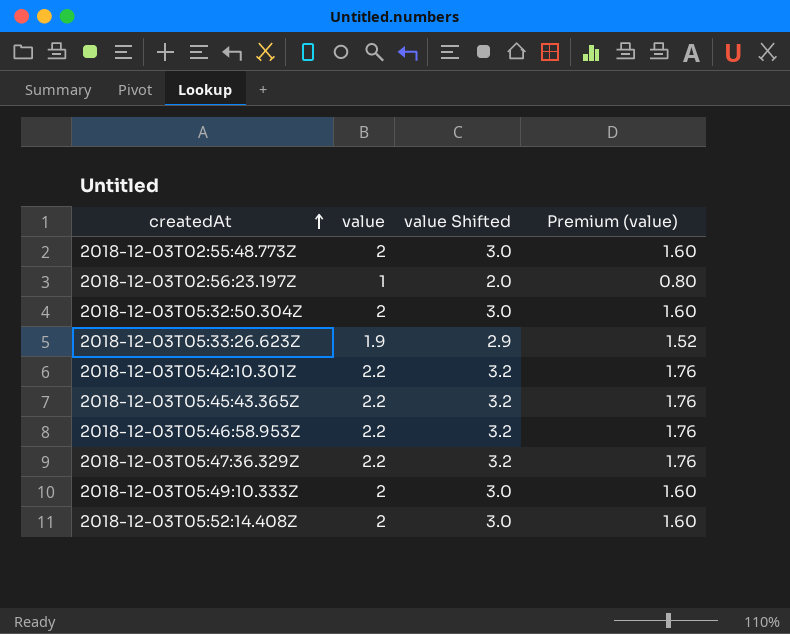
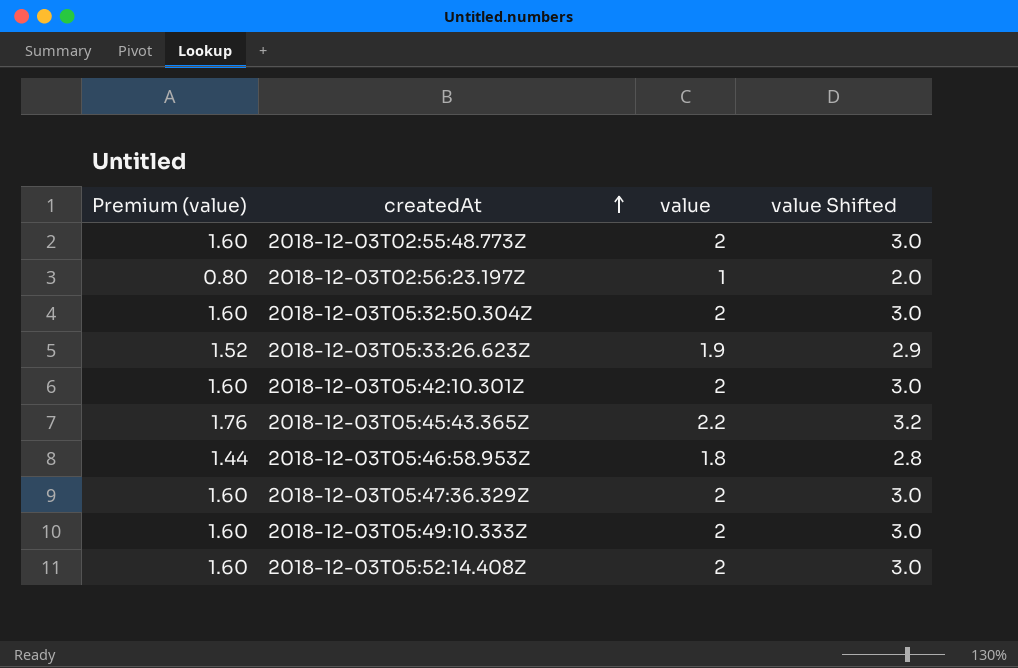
column Premium (value) | position: 4 -> 1
2018-12-03T05:42:10.301Z | Premium (value): 1.76 -> 1.60
2018-12-03T05:42:10.301Z | value: 2.2 -> 2
2018-12-03T05:42:10.301Z | value Shifted: 3.2 -> 3.0
2018-12-03T05:46:58.953Z | Premium (value): 1.76 -> 1.44
2018-12-03T05:46:58.953Z | value: 2.2 -> 1.8
2018-12-03T05:46:58.953Z | value Shifted: 3.2 -> 2.8
2018-12-03T05:47:36.329Z | Premium (value): 1.76 -> 1.60
2018-12-03T05:47:36.329Z | value: 2.2 -> 2
2018-12-03T05:47:36.329Z | value Shifted: 3.2 -> 3.0

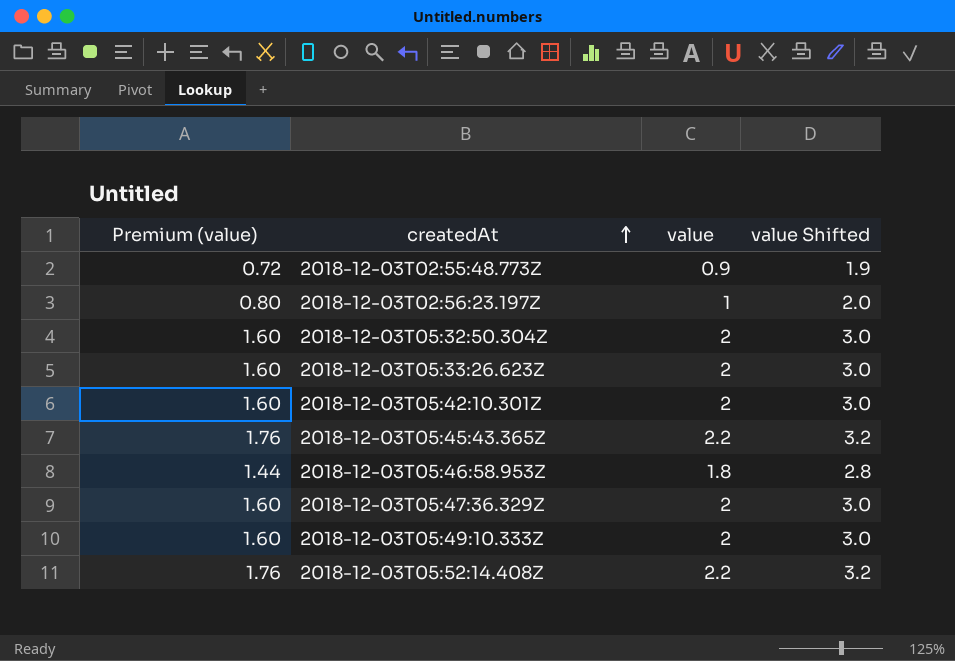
2018-12-03T02:55:48.773Z | Premium (value): 1.60 -> 0.72
2018-12-03T02:55:48.773Z | value: 2 -> 0.9
2018-12-03T02:55:48.773Z | value Shifted: 3.0 -> 1.9
2018-12-03T05:33:26.623Z | Premium (value): 1.52 -> 1.60
2018-12-03T05:33:26.623Z | value: 1.9 -> 2
2018-12-03T05:33:26.623Z | value Shifted: 2.9 -> 3.0
2018-12-03T05:52:14.408Z | Premium (value): 1.60 -> 1.76
2018-12-03T05:52:14.408Z | value: 2 -> 2.2
2018-12-03T05:52:14.408Z | value Shifted: 3.0 -> 3.2

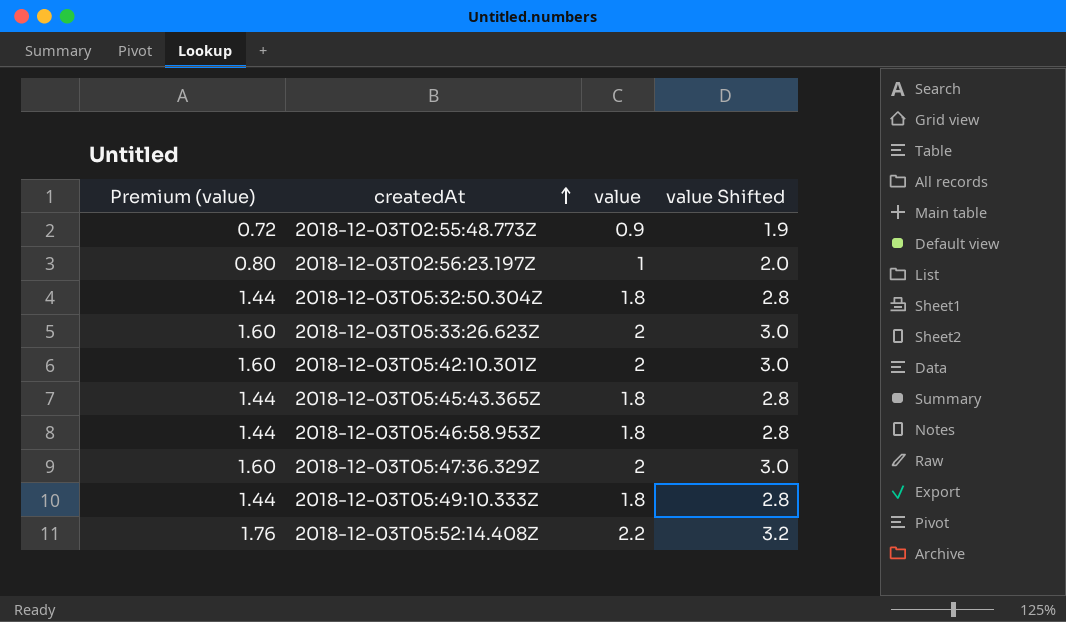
2018-12-03T05:32:50.304Z | Premium (value): 1.60 -> 1.44
2018-12-03T05:32:50.304Z | value: 2 -> 1.8
2018-12-03T05:32:50.304Z | value Shifted: 3.0 -> 2.8
2018-12-03T05:45:43.365Z | Premium (value): 1.76 -> 1.44
2018-12-03T05:45:43.365Z | value: 2.2 -> 1.8
2018-12-03T05:45:43.365Z | value Shifted: 3.2 -> 2.8
2018-12-03T05:49:10.333Z | Premium (value): 1.60 -> 1.44
2018-12-03T05:49:10.333Z | value: 2 -> 1.8
2018-12-03T05:49:10.333Z | value Shifted: 3.0 -> 2.8

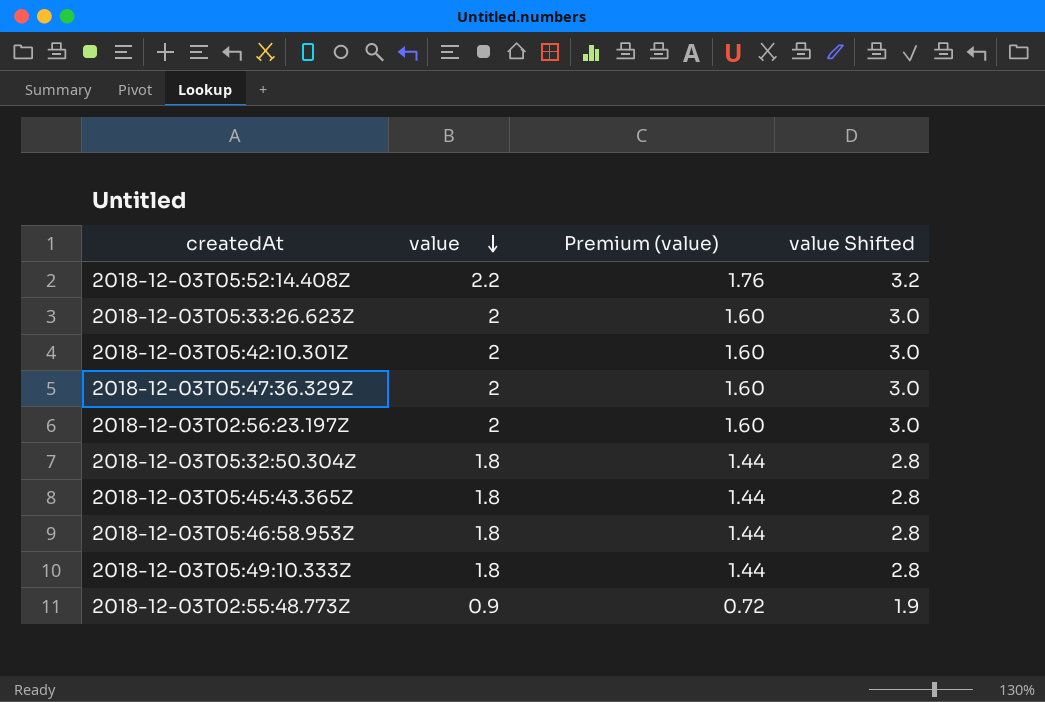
row order: createdAt ascending -> value descending
column Premium (value) | position: 1 -> 3
2018-12-03T02:56:23.197Z | value: 1 -> 2
2018-12-03T02:56:23.197Z | Premium (value): 0.80 -> 1.60
2018-12-03T02:56:23.197Z | value Shifted: 2.0 -> 3.0

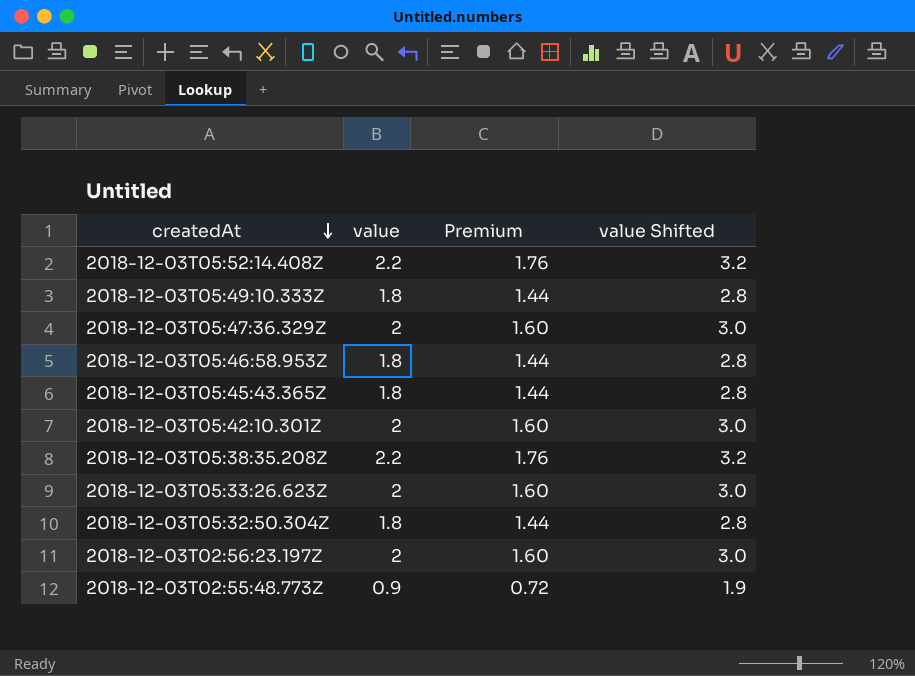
row order: value descending -> createdAt descending
column name: Premium (value) -> Premium
row 2018-12-03T05:38:35.208Z: none -> 2.2 | 1.76 | 3.2

